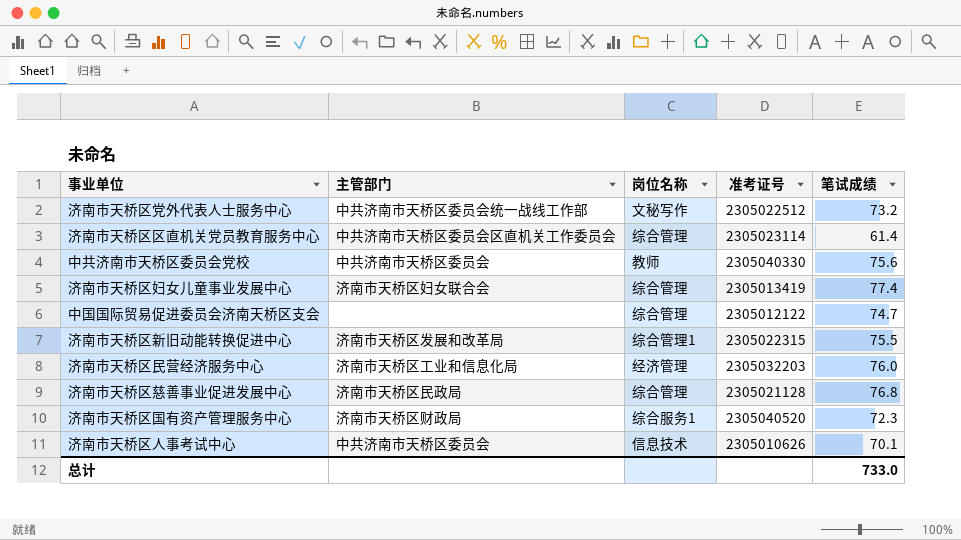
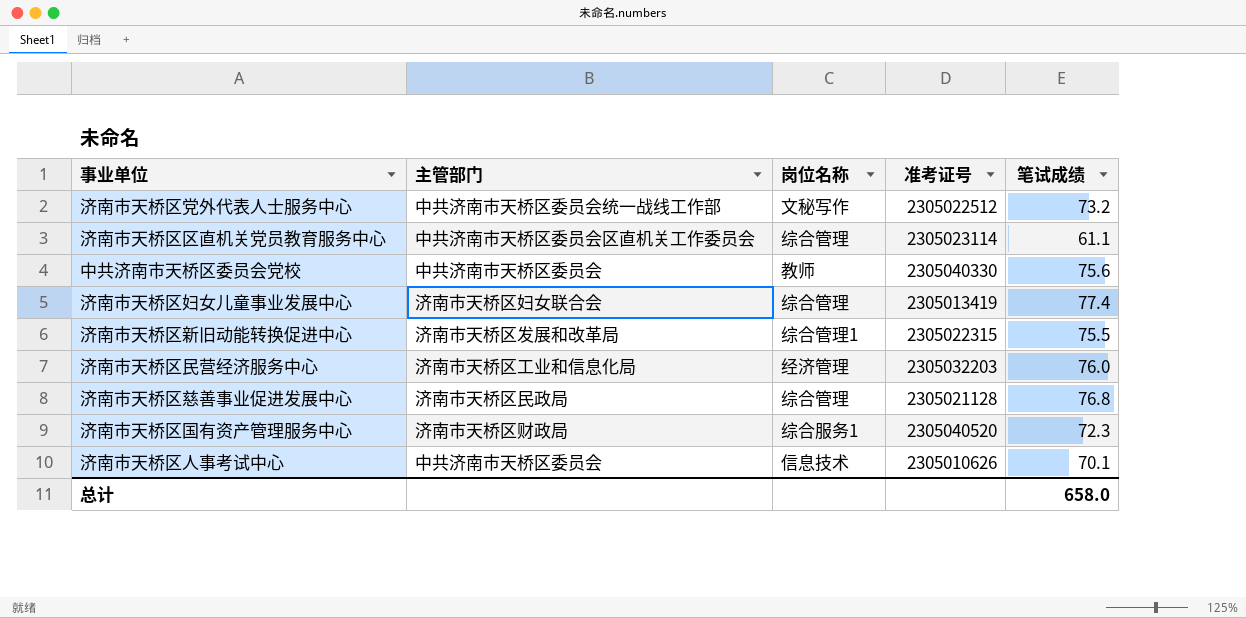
row 中国国际贸易促进委员会济南天桥区支会: none | 综合管理 | 2305012122 | 74.7 -> none
济南市天桥区区直机关党员教育服务中心 | 笔试成绩: 61.4 -> 61.1
总计 | 笔试成绩: 733.0 -> 658.0

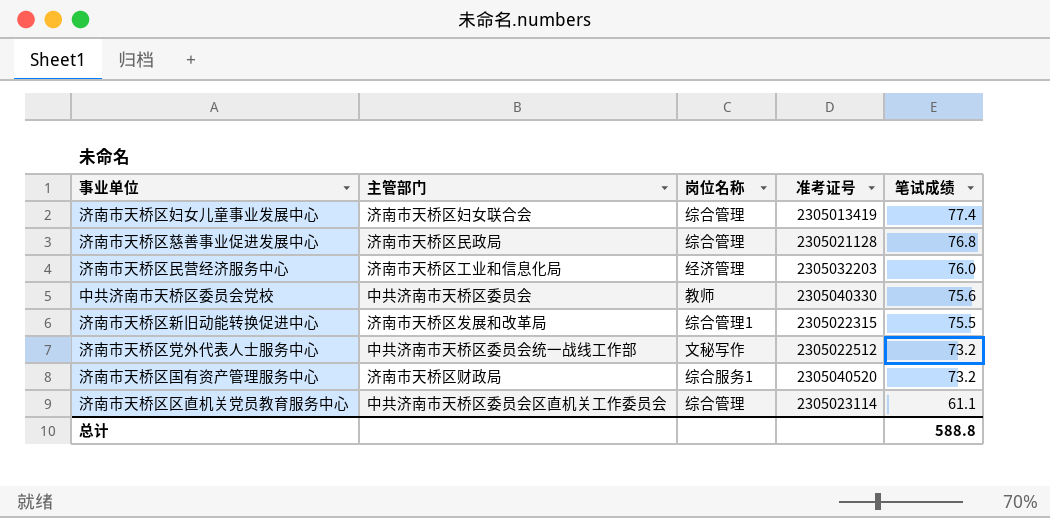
row order: none -> 笔试成绩 descending
row 济南市天桥区人事考试中心: 中共济南市天桥区委员会 | 信息技术 | 2305010626 | 70.1 -> none
济南市天桥区国有资产管理服务中心 | 笔试成绩: 72.3 -> 73.2
总计 | 笔试成绩: 658.0 -> 588.8

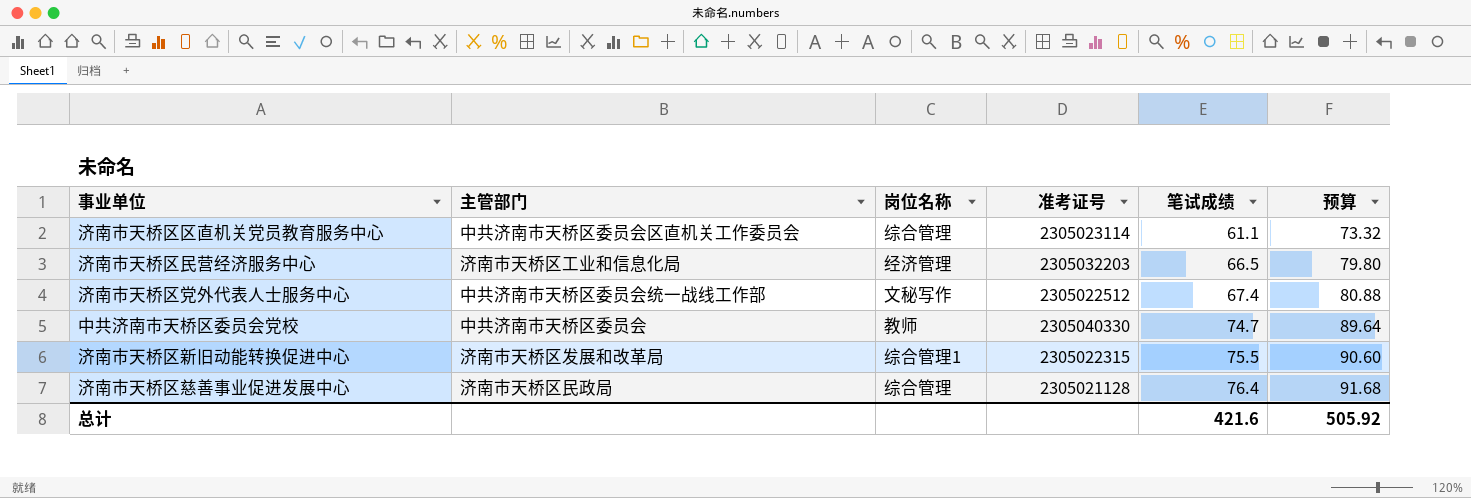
row order: 笔试成绩 descending -> 笔试成绩 ascending
column 预算 | formula: none -> [笔试成绩] * 1.2
row 济南市天桥区妇女儿童事业发展中心: 济南市天桥区妇女联合会 | 综合管理 | 2305013419 | 77.4 -> none
row 济南市天桥区国有资产管理服务中心: 济南市天桥区财政局 | 综合服务1 | 2305040520 | 73.2 -> none
济南市天桥区民营经济服务中心 | 笔试成绩: 76.0 -> 66.5
济南市天桥区党外代表人士服务中心 | 笔试成绩: 73.2 -> 67.4
中共济南市天桥区委员会党校 | 笔试成绩: 75.6 -> 74.7
济南市天桥区慈善事业促进发展中心 | 笔试成绩: 76.8 -> 76.4
总计 | 笔试成绩: 588.8 -> 421.6

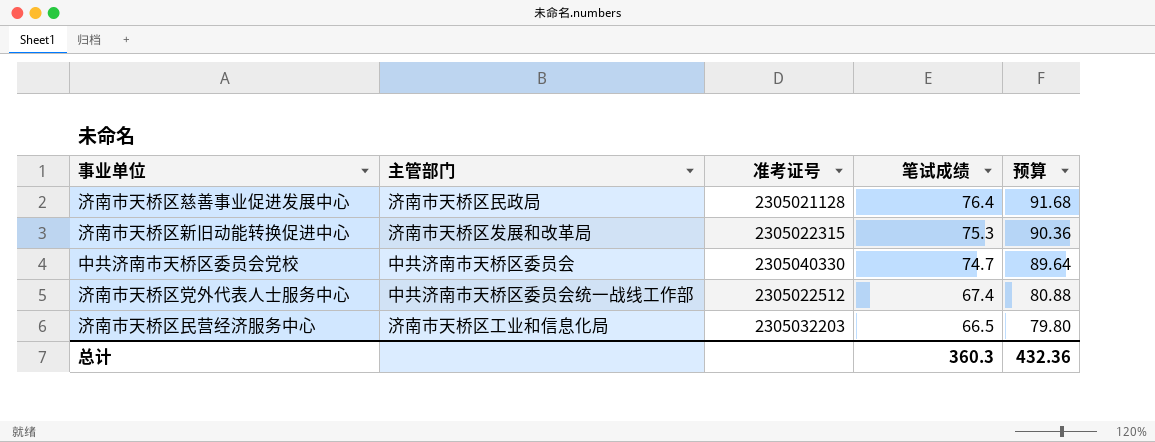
row order: 笔试成绩 ascending -> 笔试成绩 descending
column 岗位名称 | position: 3 -> none
row 济南市天桥区区直机关党员教育服务中心: 中共济南市天桥区委员会区直机关工作委员会 | 综合管理 | 2305023114 | 61.1 | 73.32 -> none
济南市天桥区新旧动能转换促进中心 | 笔试成绩: 75.5 -> 75.3
济南市天桥区新旧动能转换促进中心 | 预算: 90.60 -> 90.36
总计 | 笔试成绩: 421.6 -> 360.3
总计 | 预算: 505.92 -> 432.36

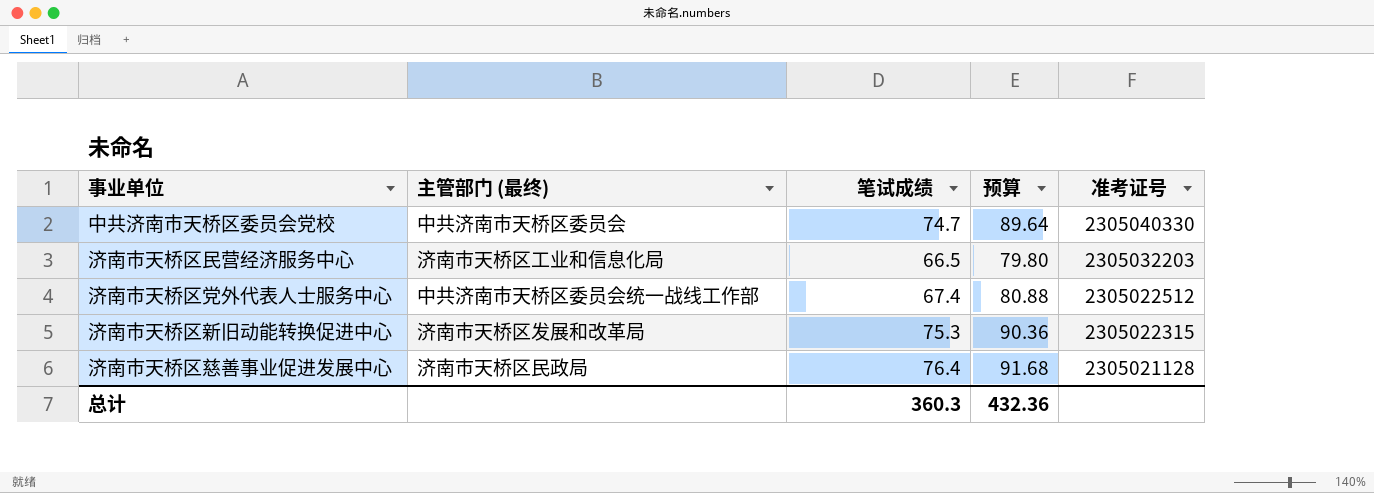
row order: 笔试成绩 descending -> 准考证号 descending
column name: 主管部门 -> 主管部门 (最终)
column 准考证号 | position: 3 -> 5

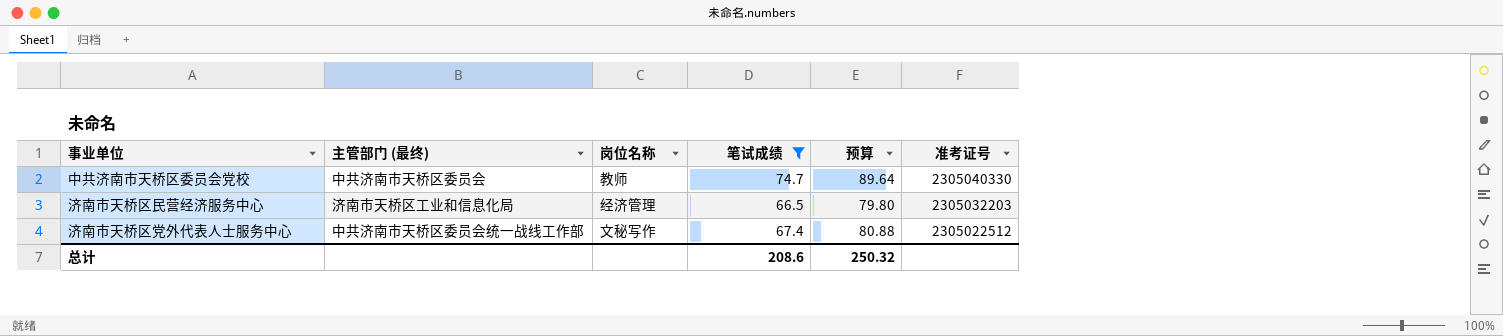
filter: none -> 笔试成绩 <= 74.7
column 岗位名称 | position: none -> 3
总计 | 笔试成绩: 360.3 -> 208.6
总计 | 预算: 432.36 -> 250.32

